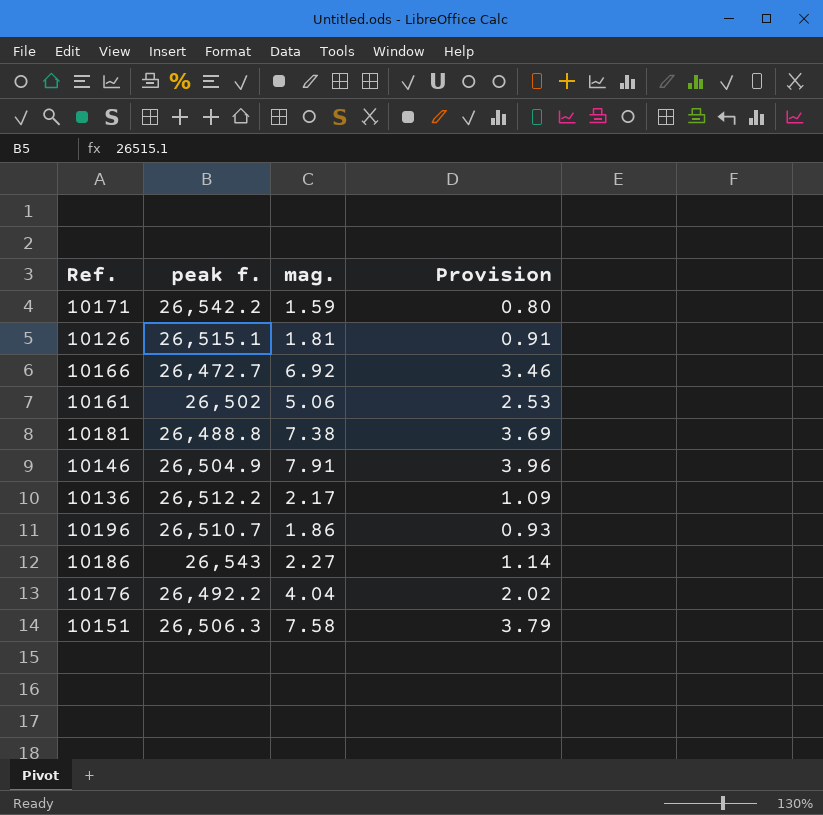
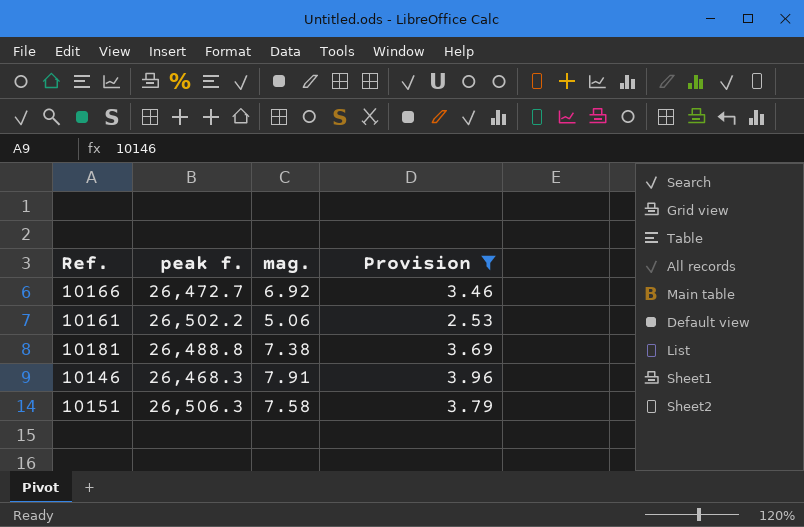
filter: none -> Provision >= 2.53
10161 | peak f.: 26,502 -> 26,502.2
10146 | peak f.: 26,504.9 -> 26,468.3

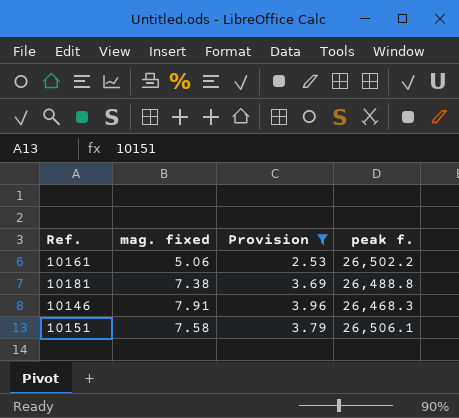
column name: mag. -> mag. fixed
column peak f. | position: 2 -> 4
row 10166: 26,472.7 | 6.92 | 3.46 -> none
10151 | peak f.: 26,506.3 -> 26,506.1

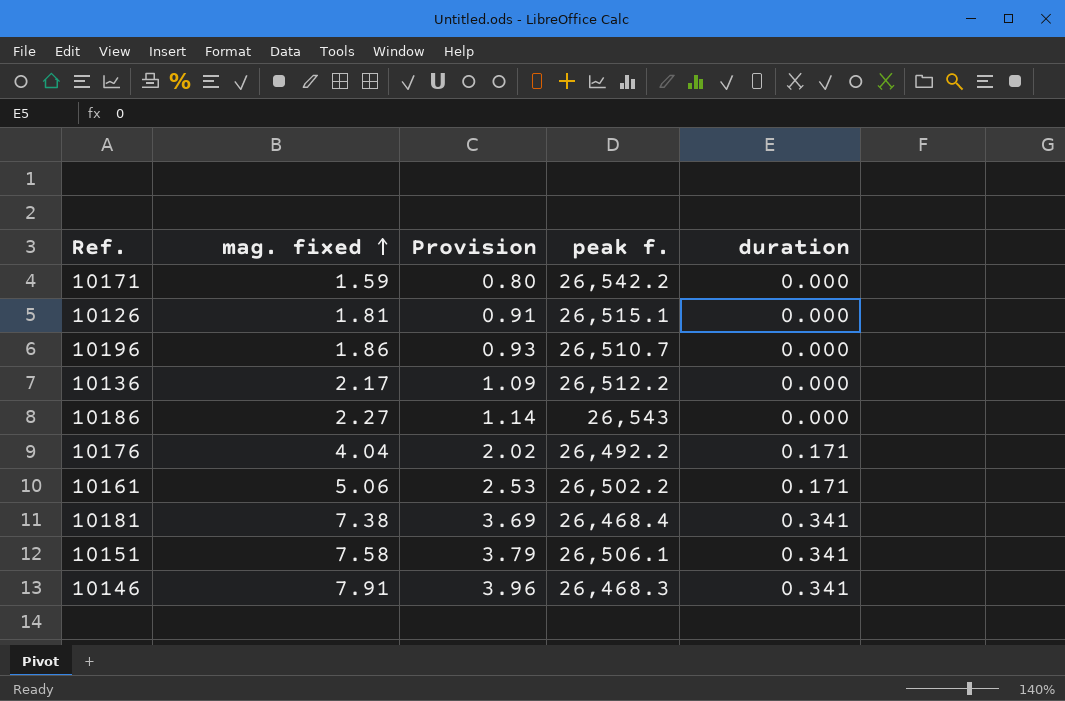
filter: Provision >= 2.53 -> none
row order: none -> mag. fixed ascending
column duration | position: none -> 5
10181 | peak f.: 26,488.8 -> 26,468.4

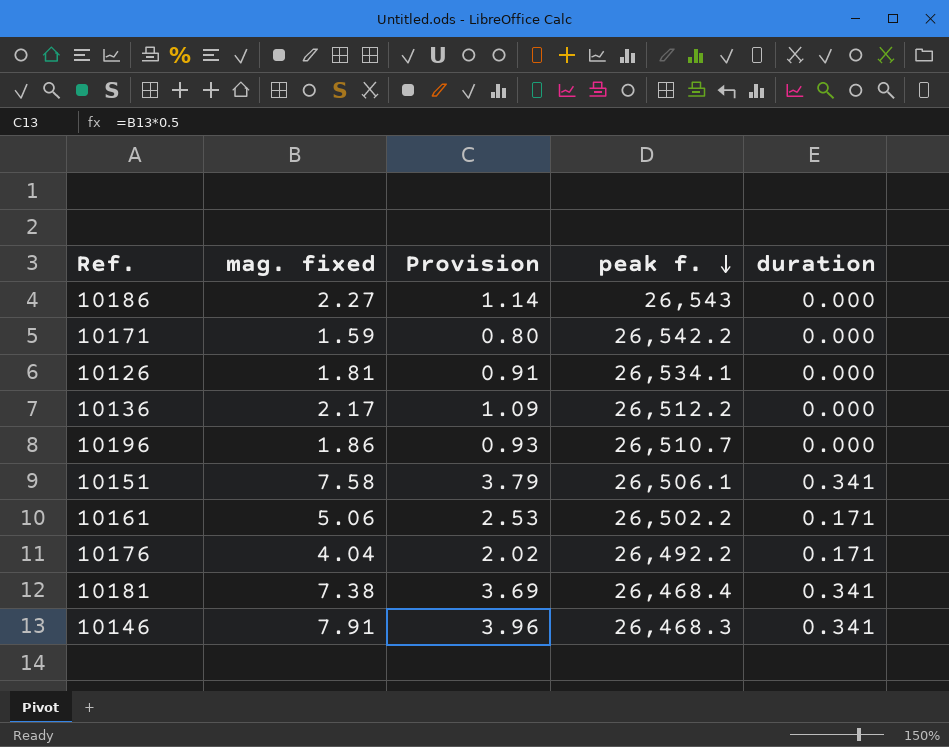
row order: mag. fixed ascending -> peak f. descending
10126 | peak f.: 26,515.1 -> 26,534.1

